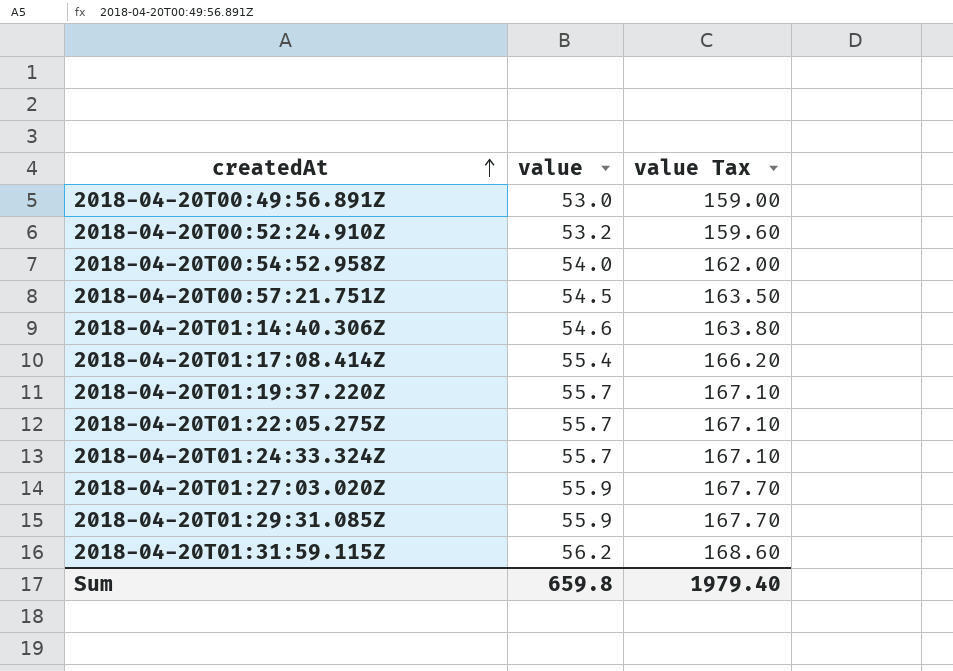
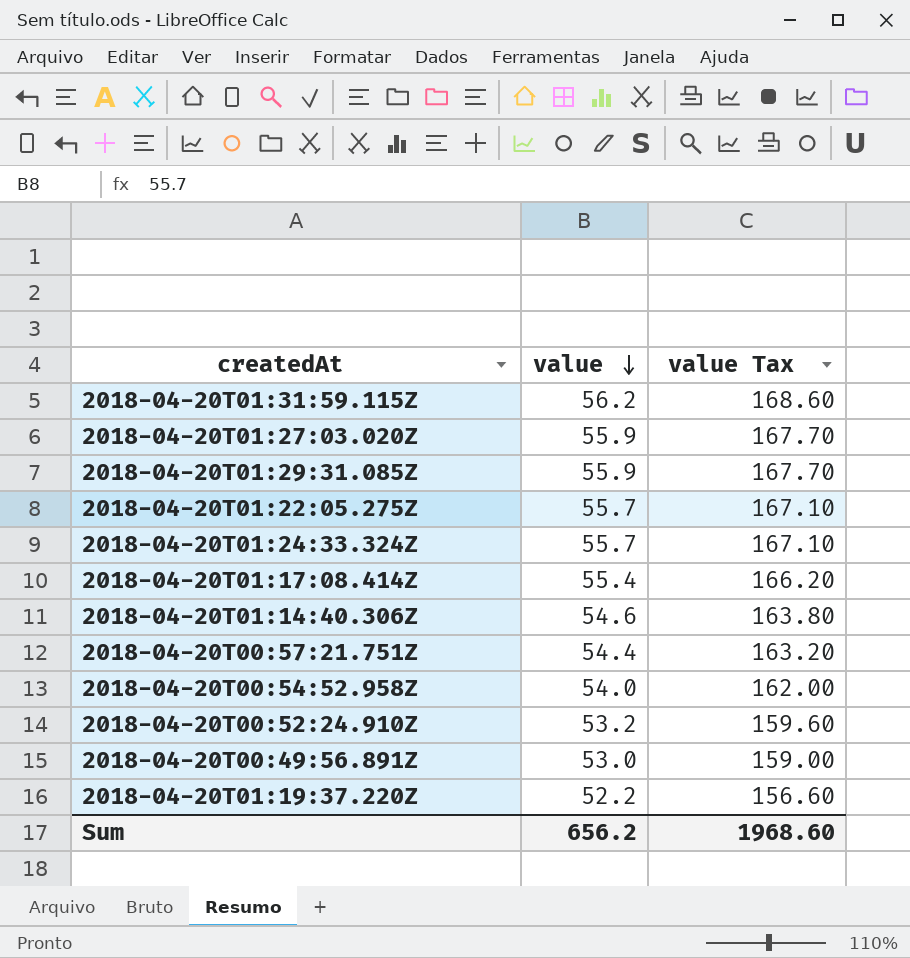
row order: createdAt ascending -> value descending
2018-04-20T00:57:21.751Z | value: 54.5 -> 54.4
2018-04-20T00:57:21.751Z | value Tax: 163.50 -> 163.20
2018-04-20T01:19:37.220Z | value: 55.7 -> 52.2
2018-04-20T01:19:37.220Z | value Tax: 167.10 -> 156.60
Sum | value: 659.8 -> 656.2
Sum | value Tax: 1979.40 -> 1968.60

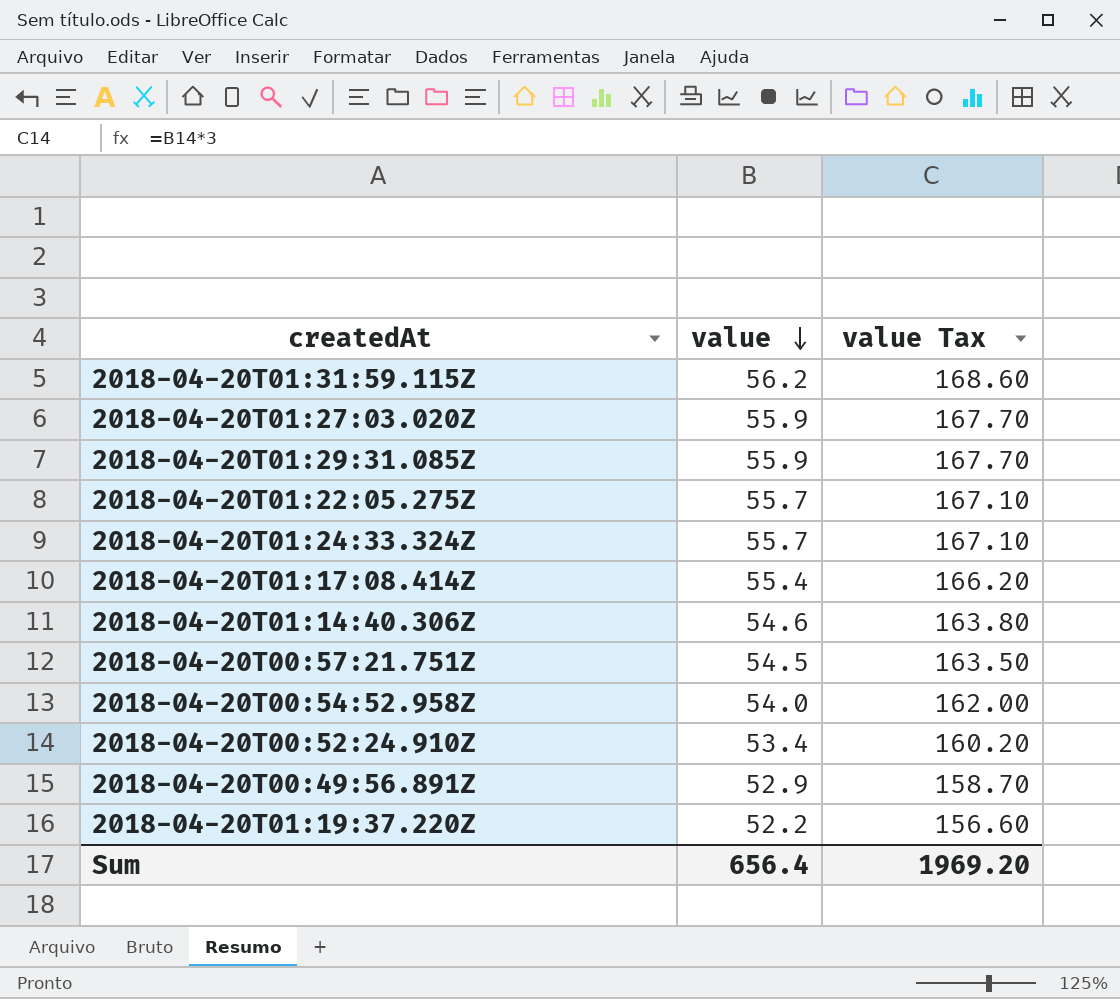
2018-04-20T00:57:21.751Z | value: 54.4 -> 54.5
2018-04-20T00:57:21.751Z | value Tax: 163.20 -> 163.50
2018-04-20T00:52:24.910Z | value: 53.2 -> 53.4
2018-04-20T00:52:24.910Z | value Tax: 159.60 -> 160.20
2018-04-20T00:49:56.891Z | value: 53.0 -> 52.9
2018-04-20T00:49:56.891Z | value Tax: 159.00 -> 158.70
Sum | value: 656.2 -> 656.4
Sum | value Tax: 1968.60 -> 1969.20

